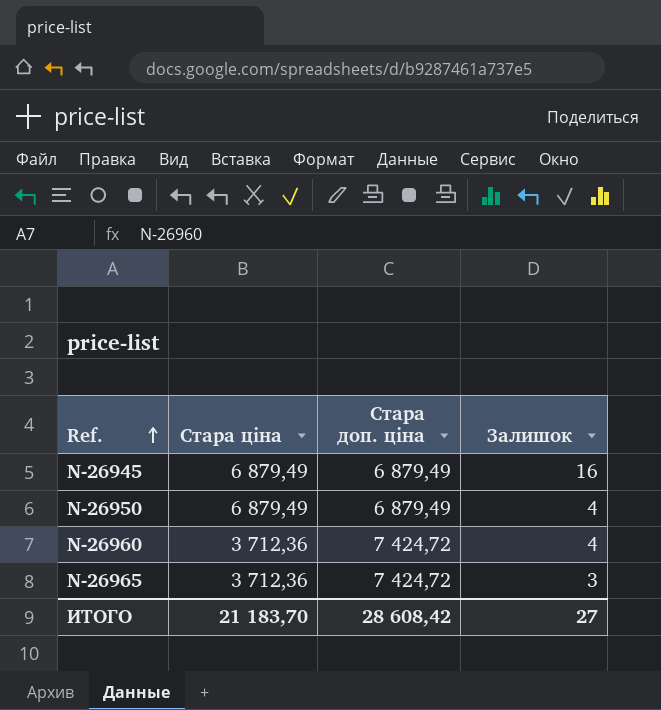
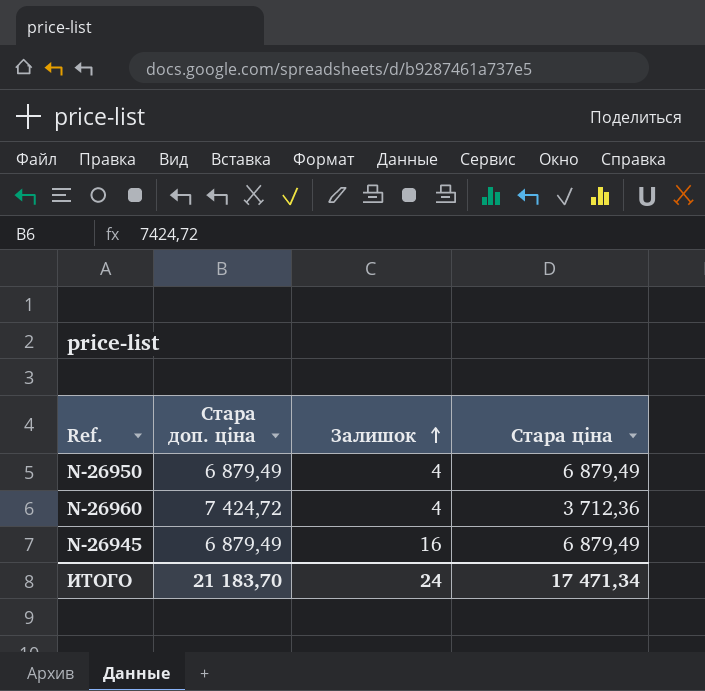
row order: Ref. ascending -> Залишок ascending
column Стара ціна | position: 2 -> 4
row N-26965: 3 712,36 | 7 424,72 | 3 -> none
ИТОГО | Стара доп. ціна: 28 608,42 -> 21 183,70
ИТОГО | Залишок: 27 -> 24
ИТОГО | Стара ціна: 21 183,70 -> 17 471,34

